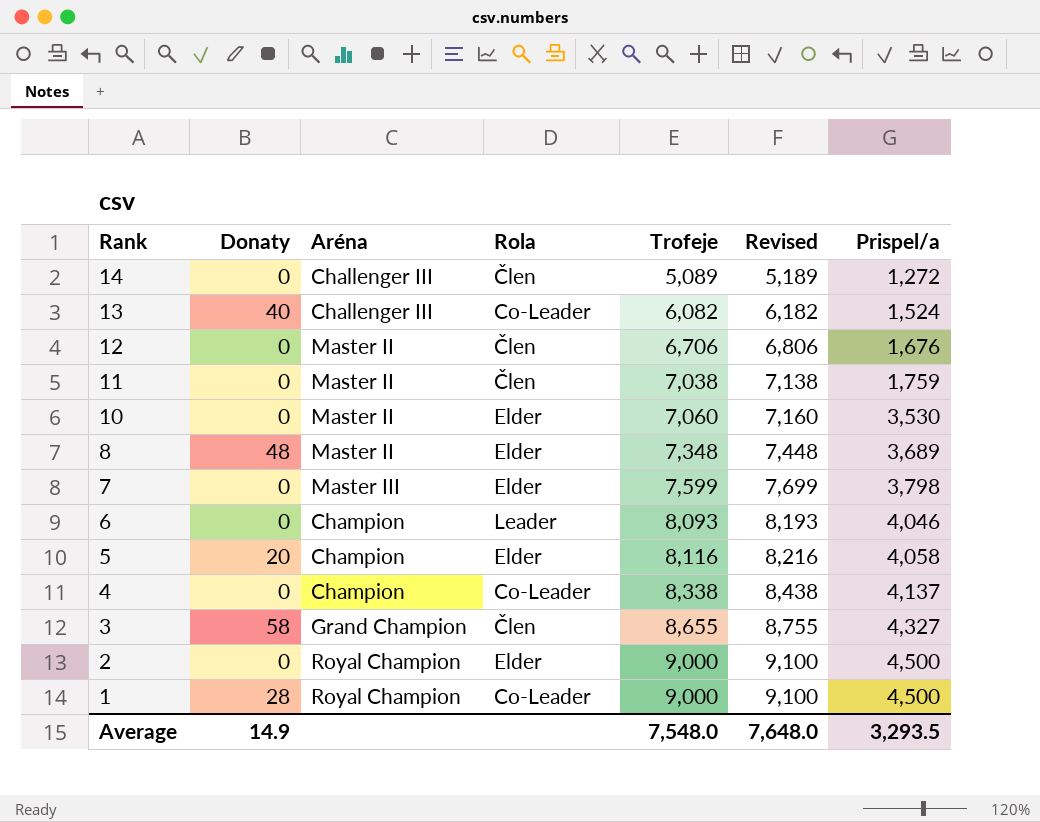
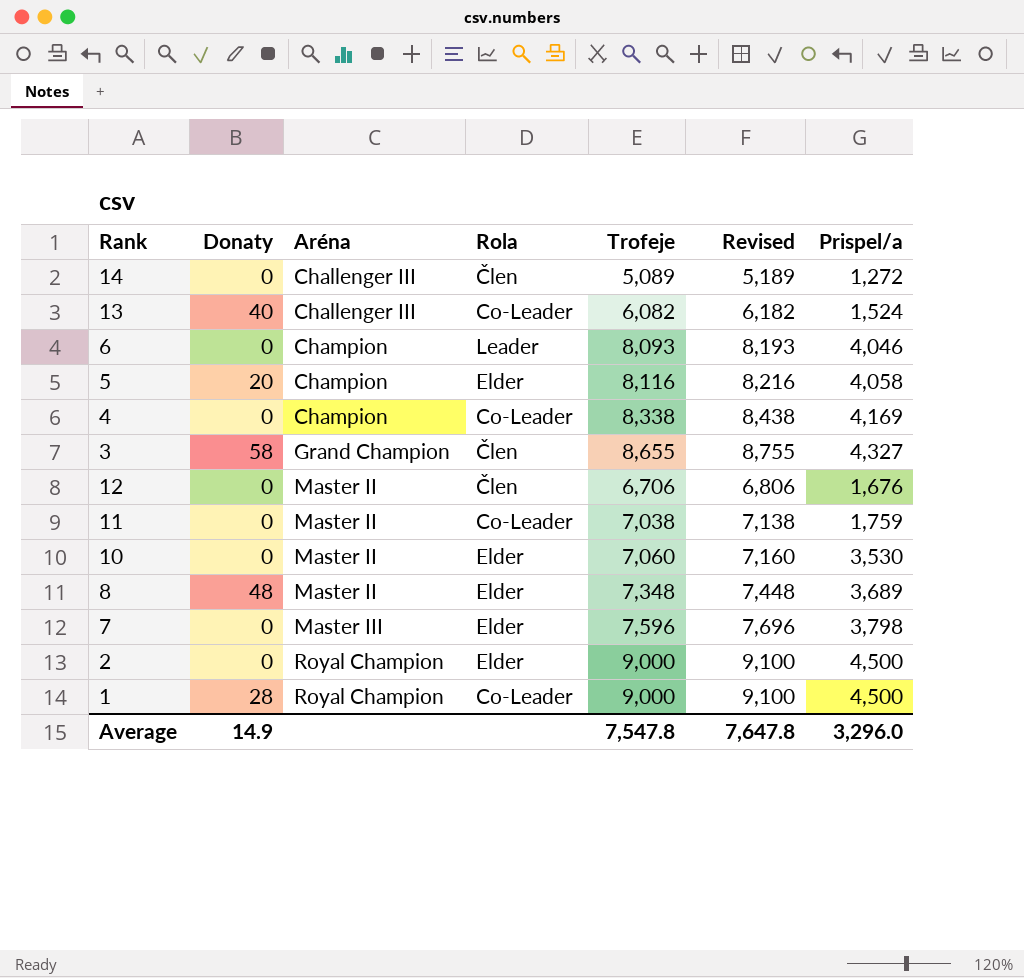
row order: Rank descending -> Aréna ascending
4 | Prispel/a: 4,137 -> 4,169
11 | Rola: Člen -> Co-Leader
7 | Trofeje: 7,599 -> 7,596
7 | Revised: 7,699 -> 7,696
Average | Trofeje: 7,548.0 -> 7,547.8
Average | Revised: 7,648.0 -> 7,647.8
Average | Prispel/a: 3,293.5 -> 3,296.0

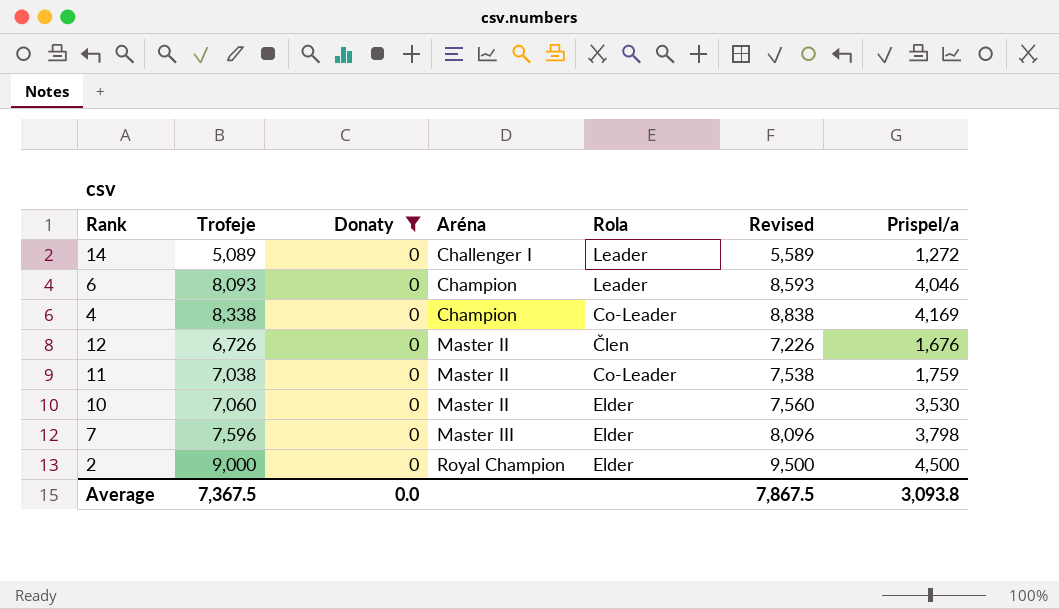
filter: none -> Donaty = 0
column Trofeje | position: 5 -> 2
column Revised | formula: [Trofeje] + 100 -> [Trofeje] + 500
14 | Aréna: Challenger III -> Challenger I
14 | Rola: Člen -> Leader
12 | Trofeje: 6,706 -> 6,726
Average | Trofeje: 7,547.8 -> 7,367.5
Average | Donaty: 14.9 -> 0.0
Average | Revised: 7,647.8 -> 7,867.5
Average | Prispel/a: 3,296.0 -> 3,093.8

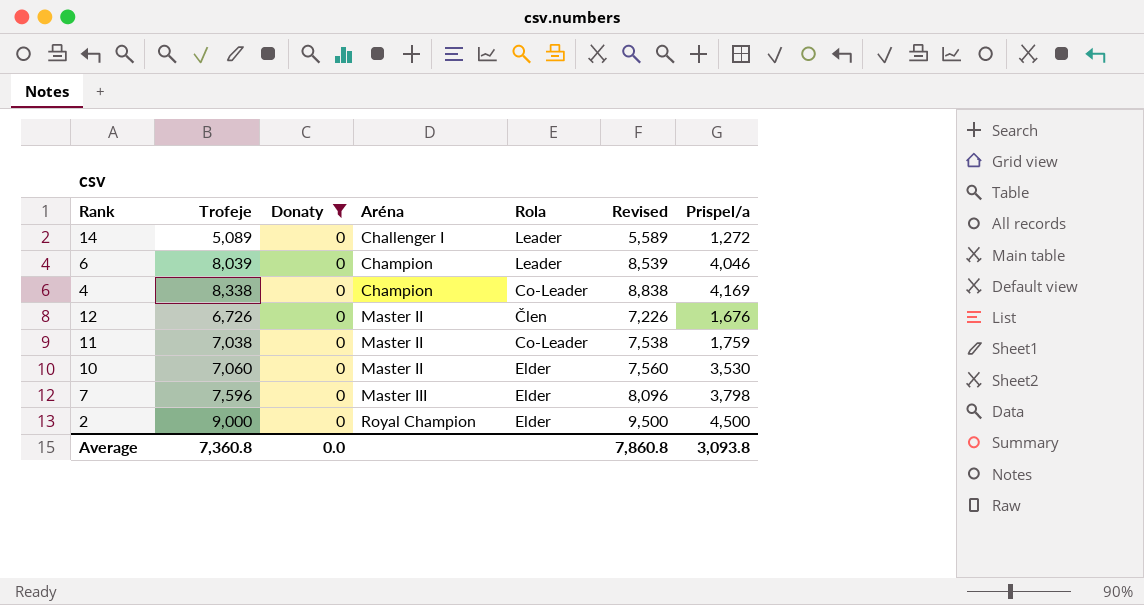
6 | Trofeje: 8,093 -> 8,039
6 | Revised: 8,593 -> 8,539
Average | Trofeje: 7,367.5 -> 7,360.8
Average | Revised: 7,867.5 -> 7,860.8

